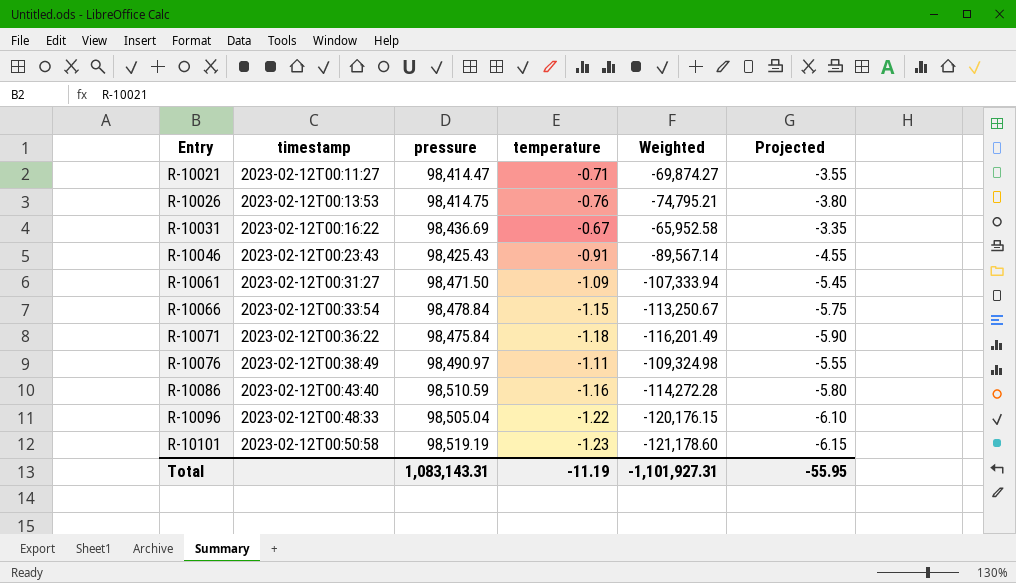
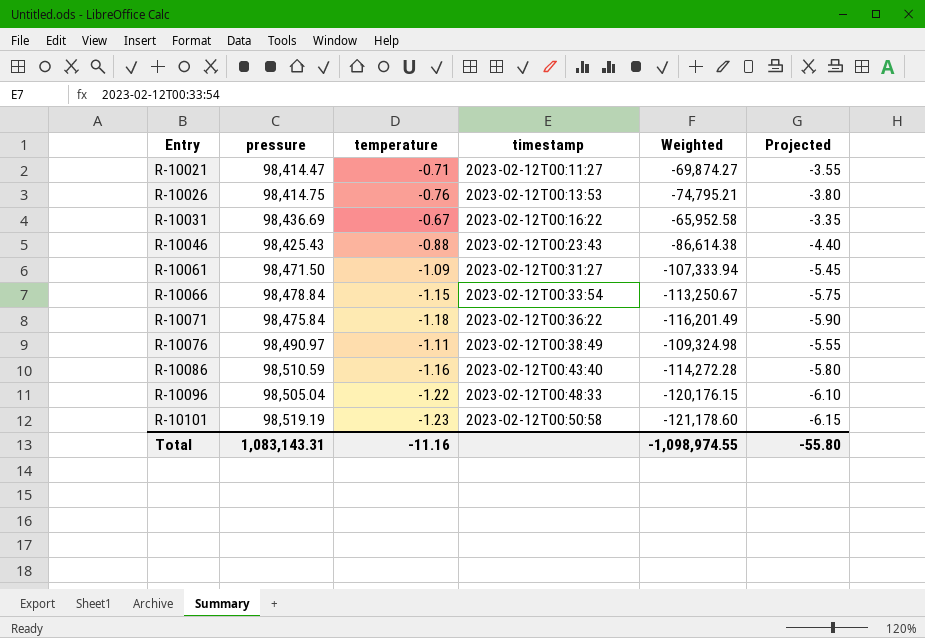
column timestamp | position: 2 -> 4
R-10046 | temperature: -0.91 -> -0.88
R-10046 | Weighted: -89,567.14 -> -86,614.38
R-10046 | Projected: -4.55 -> -4.40
Total | temperature: -11.19 -> -11.16
Total | Weighted: -1,101,927.31 -> -1,098,974.55
Total | Projected: -55.95 -> -55.80

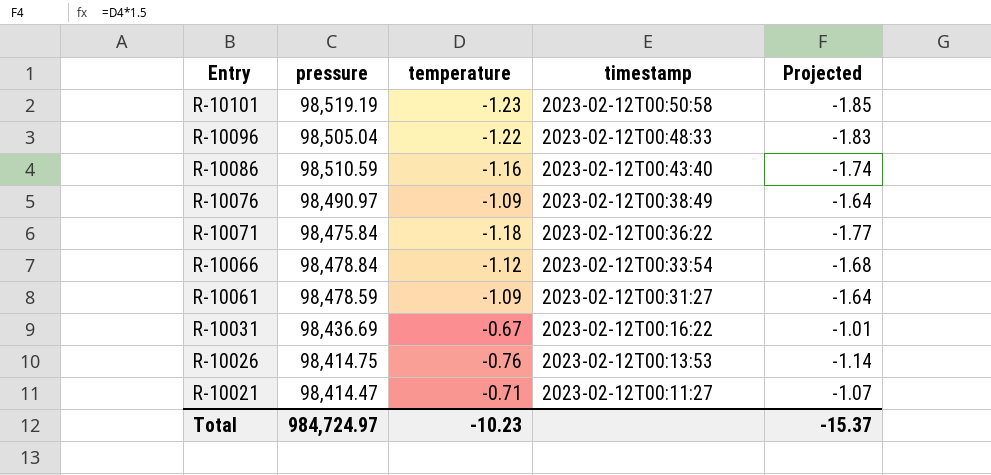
row order: Entry ascending -> Entry descending
column Weighted | formula: [pressure] * [temperature] -> none
column Projected | formula: [temperature] * 5 -> [temperature] * 1.5
row R-10046: 98,425.43 | -0.88 | 2023-02-12T00:23:43 | -86,614.38 | -4.40 -> none
R-10076 | temperature: -1.11 -> -1.09
R-10066 | temperature: -1.15 -> -1.12
R-10061 | pressure: 98,471.50 -> 98,478.59
Total | pressure: 1,083,143.31 -> 984,724.97
Total | temperature: -11.16 -> -10.23
Total | Projected: -55.80 -> -15.37

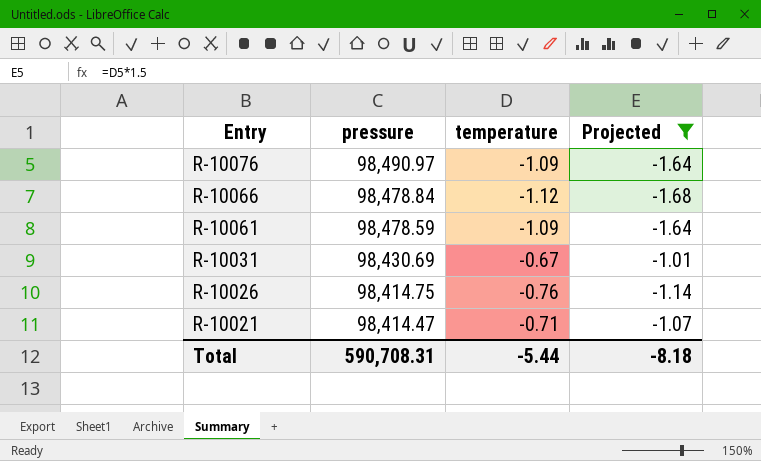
filter: none -> Projected >= -1.68
column timestamp | position: 4 -> none
R-10031 | pressure: 98,436.69 -> 98,430.69
Total | pressure: 984,724.97 -> 590,708.31
Total | temperature: -10.23 -> -5.44
Total | Projected: -15.37 -> -8.18

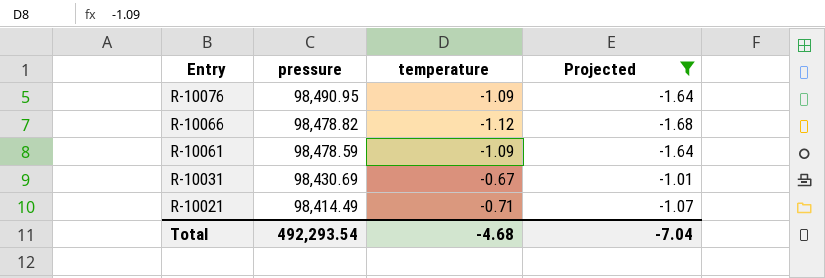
row R-10026: 98,414.75 | -0.76 | -1.14 -> none
R-10076 | pressure: 98,490.97 -> 98,490.95
R-10066 | pressure: 98,478.84 -> 98,478.82
R-10021 | pressure: 98,414.47 -> 98,414.49
Total | pressure: 590,708.31 -> 492,293.54
Total | temperature: -5.44 -> -4.68
Total | Projected: -8.18 -> -7.04

